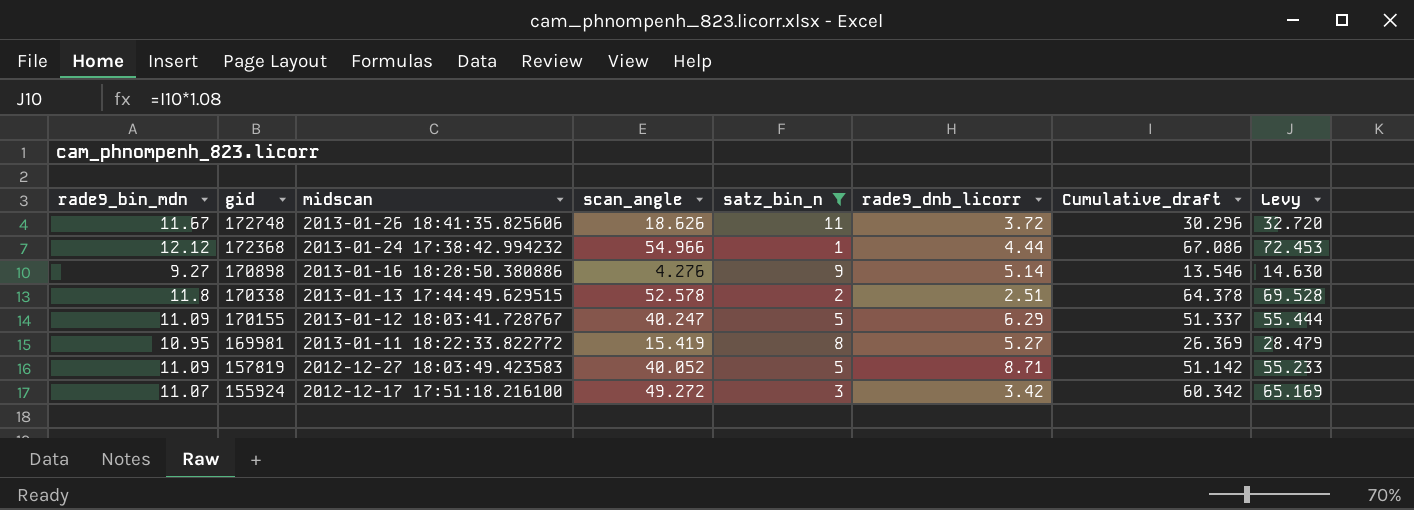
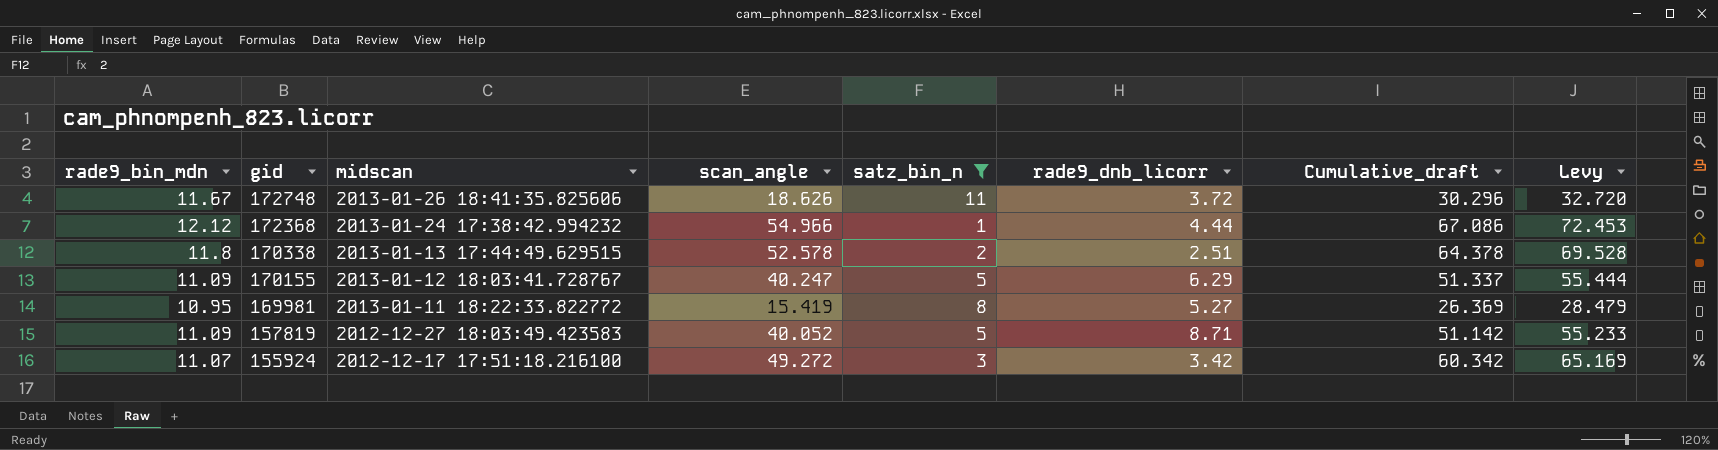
row 170898: 9.27 | 2013-01-16 18:28:50.380886 | 4.276 | 9 | 5.14 | 13.546 | 14.630 -> none

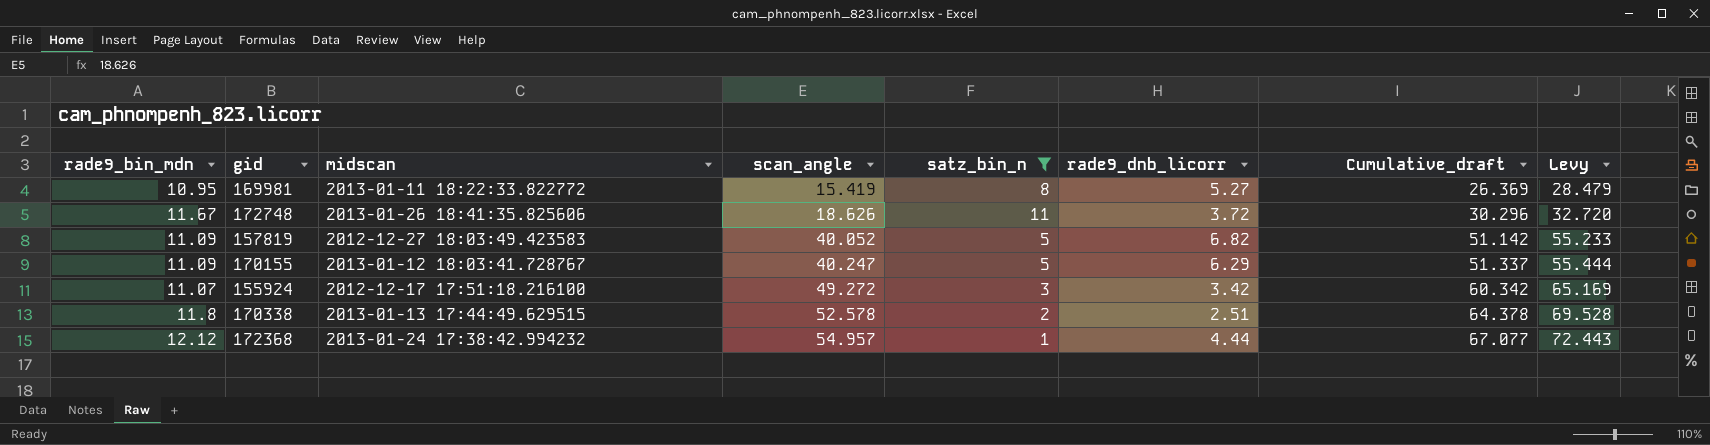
row order: gid descending -> scan_angle ascending
157819 | rade9_dnb_licorr: 8.71 -> 6.82
172368 | scan_angle: 54.966 -> 54.957
172368 | Cumulative_draft: 67.086 -> 67.077
172368 | Levy: 72.453 -> 72.443

